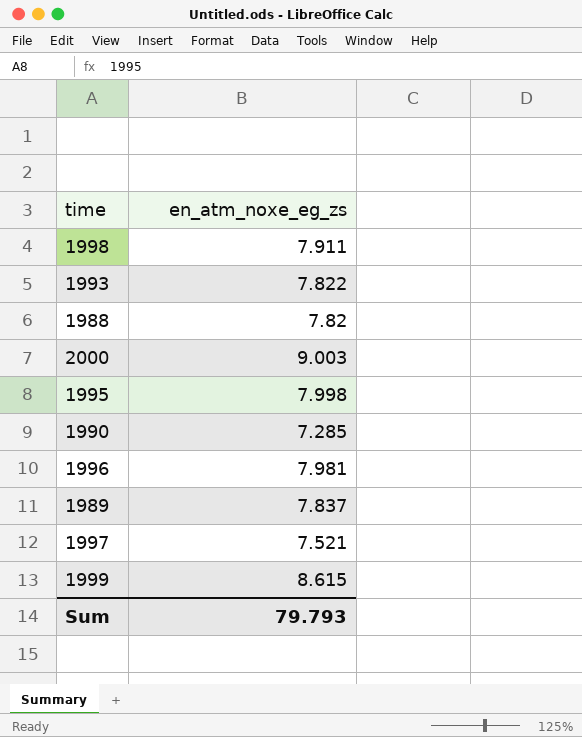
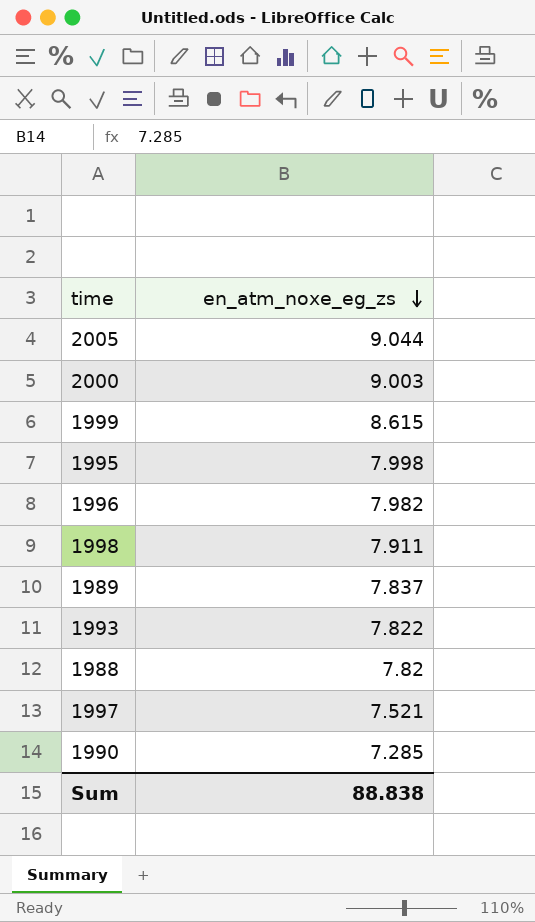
row order: none -> en_atm_noxe_eg_zs descending
row 2005: none -> 9.044
1996 | en_atm_noxe_eg_zs: 7.981 -> 7.982
Sum | en_atm_noxe_eg_zs: 79.793 -> 88.838

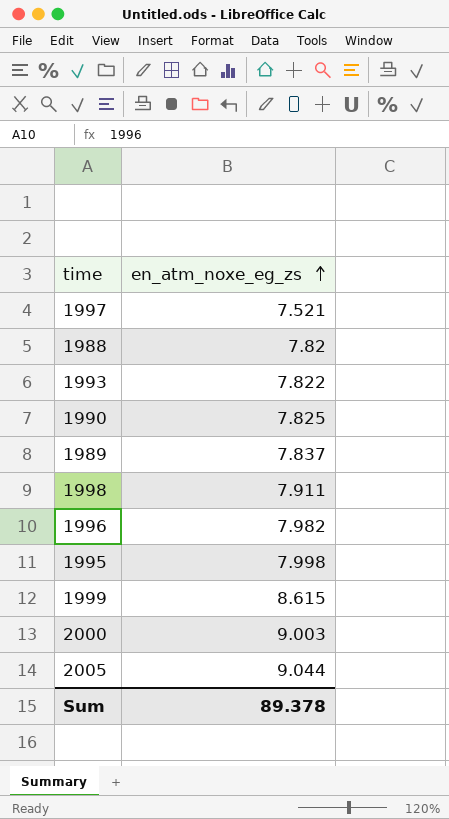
row order: en_atm_noxe_eg_zs descending -> en_atm_noxe_eg_zs ascending
1990 | en_atm_noxe_eg_zs: 7.285 -> 7.825
Sum | en_atm_noxe_eg_zs: 88.838 -> 89.378

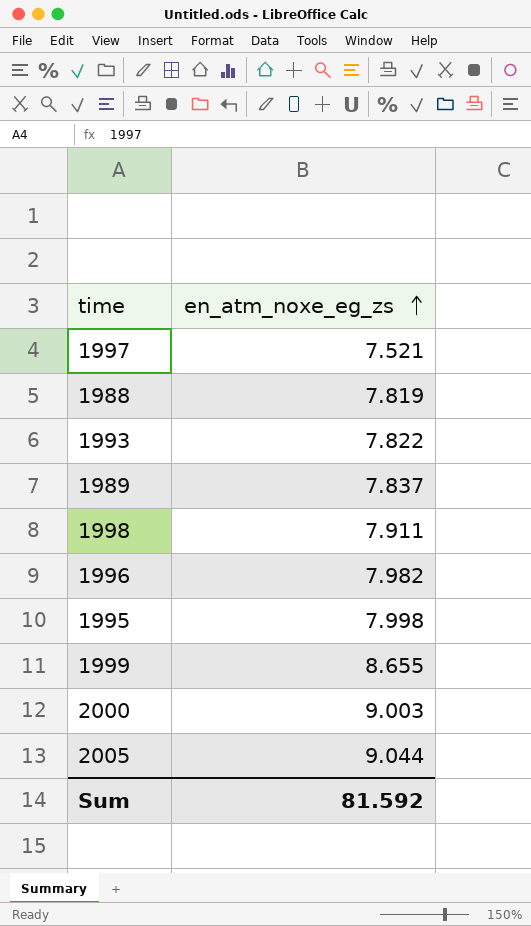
row 1990: 7.825 -> none
1988 | en_atm_noxe_eg_zs: 7.82 -> 7.819
1999 | en_atm_noxe_eg_zs: 8.615 -> 8.655
Sum | en_atm_noxe_eg_zs: 89.378 -> 81.592

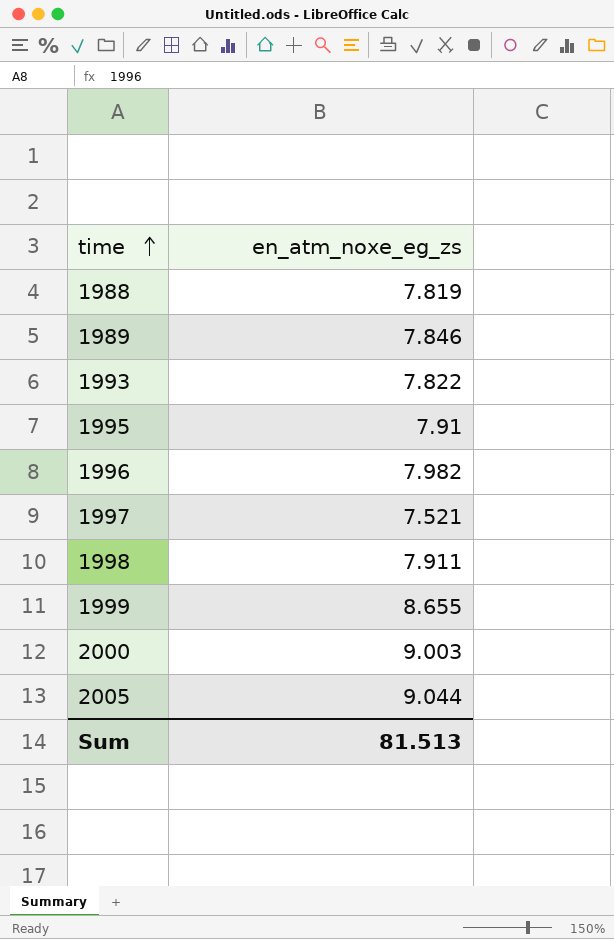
row order: en_atm_noxe_eg_zs ascending -> time ascending
1989 | en_atm_noxe_eg_zs: 7.837 -> 7.846
1995 | en_atm_noxe_eg_zs: 7.998 -> 7.91
Sum | en_atm_noxe_eg_zs: 81.592 -> 81.513

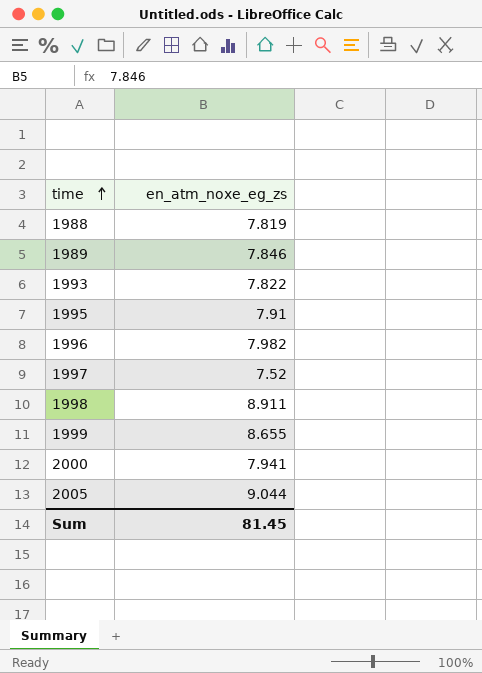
1997 | en_atm_noxe_eg_zs: 7.521 -> 7.52
1998 | en_atm_noxe_eg_zs: 7.911 -> 8.911
2000 | en_atm_noxe_eg_zs: 9.003 -> 7.941
Sum | en_atm_noxe_eg_zs: 81.513 -> 81.45

